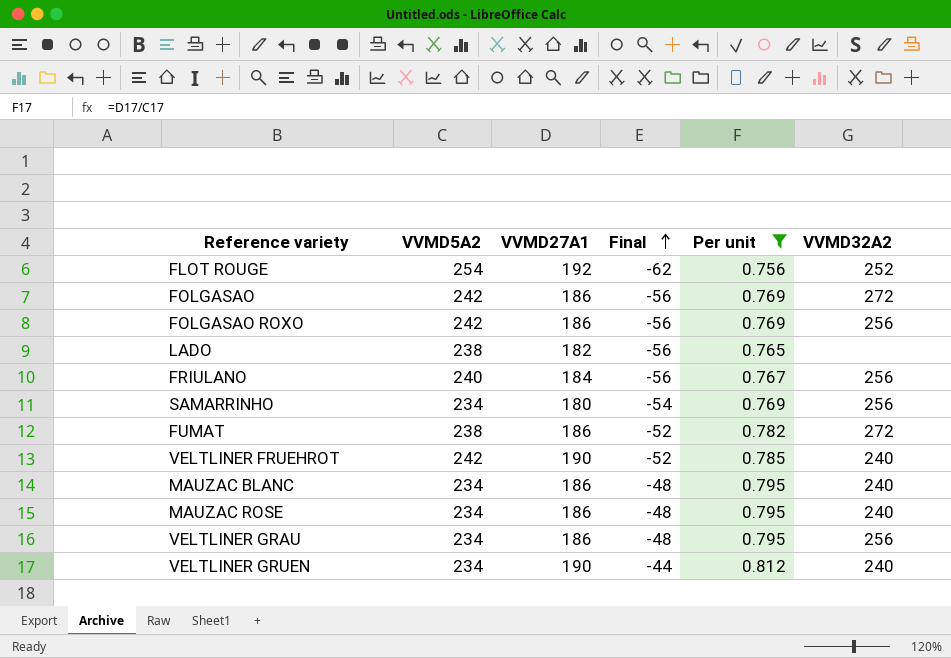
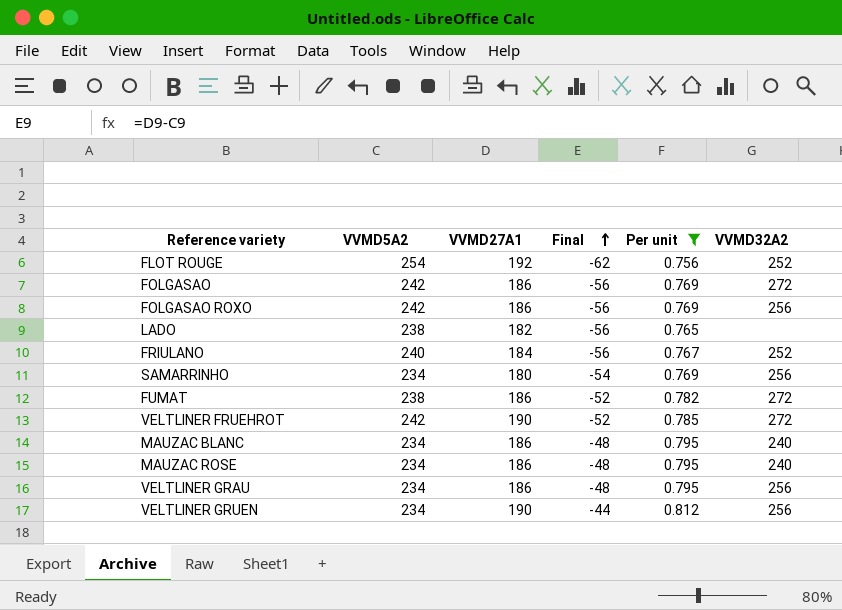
FRIULANO | VVMD32A2: 256 -> 252
VELTLINER FRUEHROT | VVMD32A2: 240 -> 272
VELTLINER GRUEN | VVMD32A2: 240 -> 256

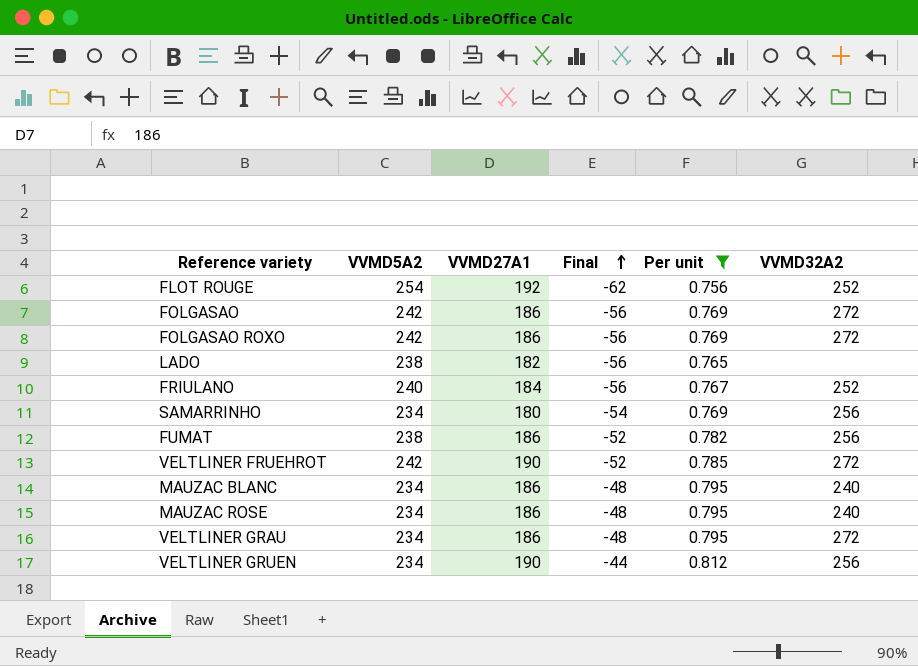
FOLGASAO ROXO | VVMD32A2: 256 -> 272
FUMAT | VVMD32A2: 272 -> 256
VELTLINER GRAU | VVMD32A2: 256 -> 272

